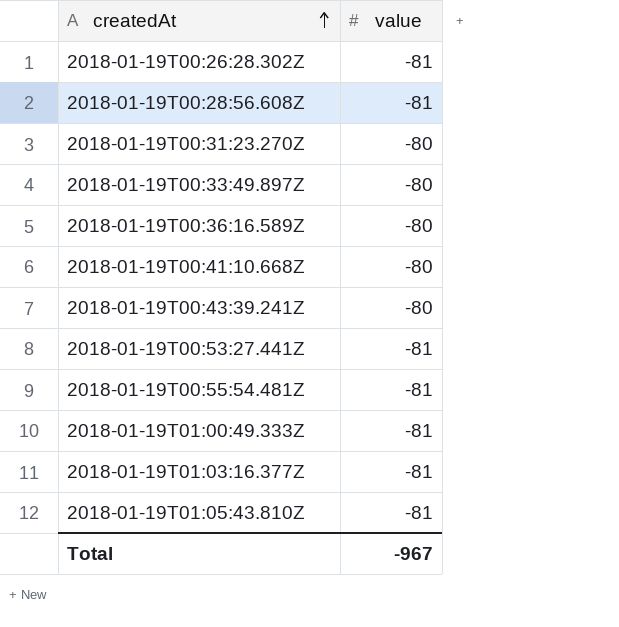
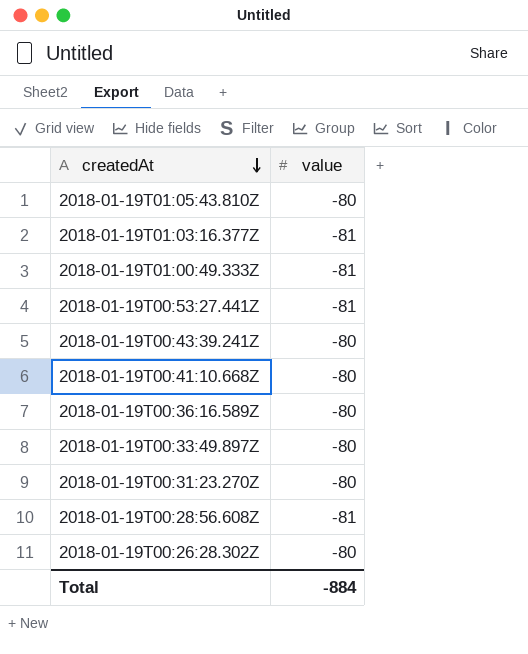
row order: createdAt ascending -> createdAt descending
row 2018-01-19T00:55:54.481Z: -81 -> none
2018-01-19T01:05:43.810Z | value: -81 -> -80
2018-01-19T00:26:28.302Z | value: -81 -> -80
Total | value: -967 -> -884

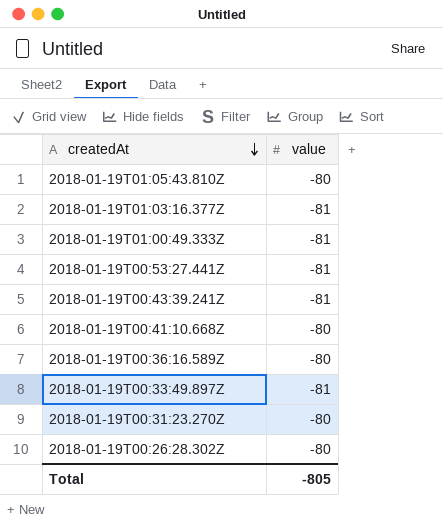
row 2018-01-19T00:28:56.608Z: -81 -> none
2018-01-19T00:43:39.241Z | value: -80 -> -81
2018-01-19T00:33:49.897Z | value: -80 -> -81
Total | value: -884 -> -805

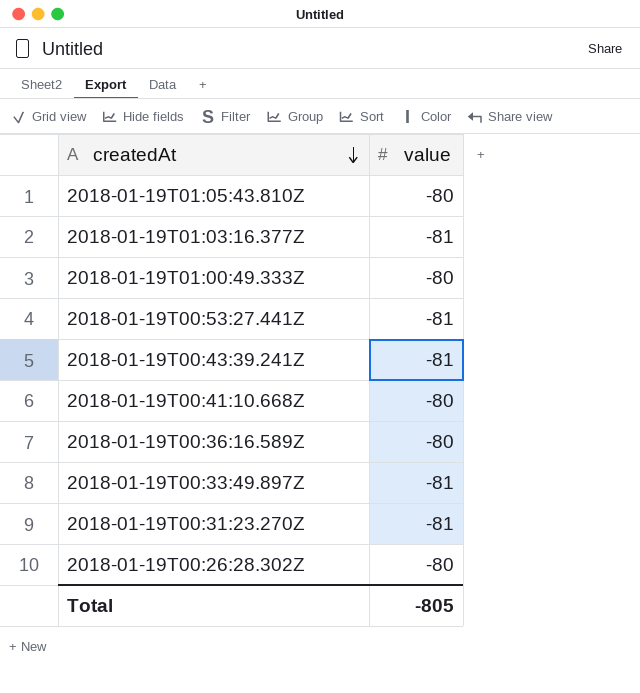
2018-01-19T01:00:49.333Z | value: -81 -> -80
2018-01-19T00:31:23.270Z | value: -80 -> -81

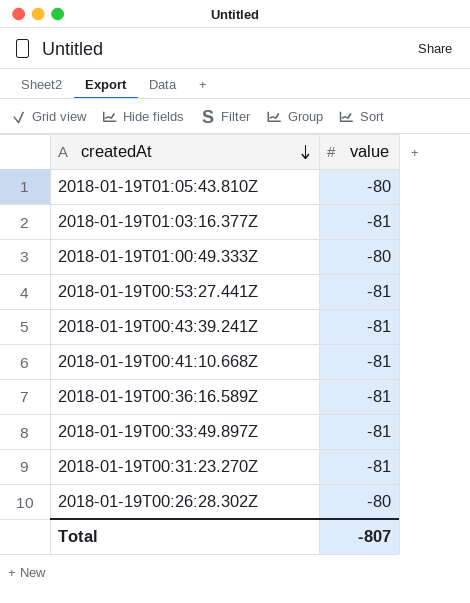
2018-01-19T00:41:10.668Z | value: -80 -> -81
2018-01-19T00:36:16.589Z | value: -80 -> -81
Total | value: -805 -> -807

